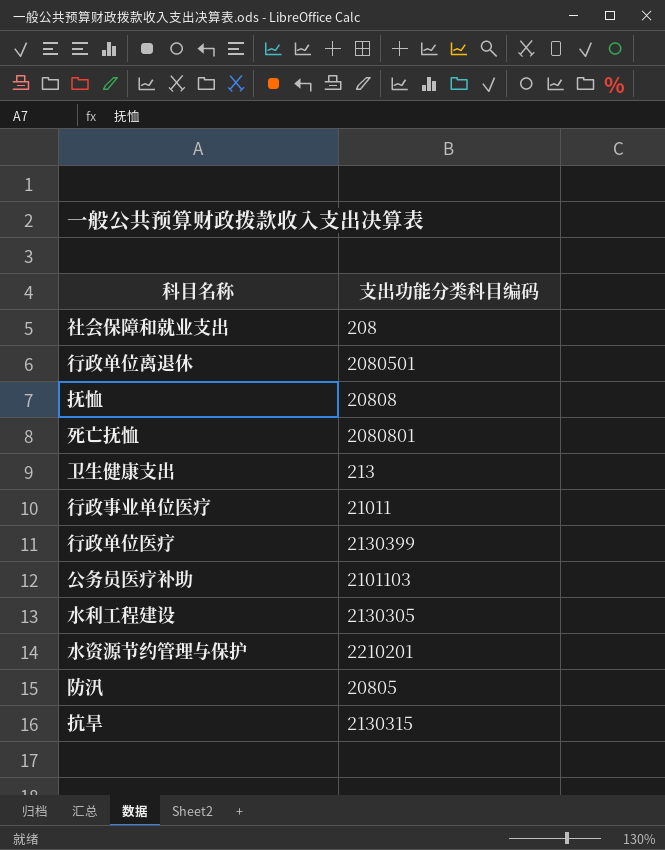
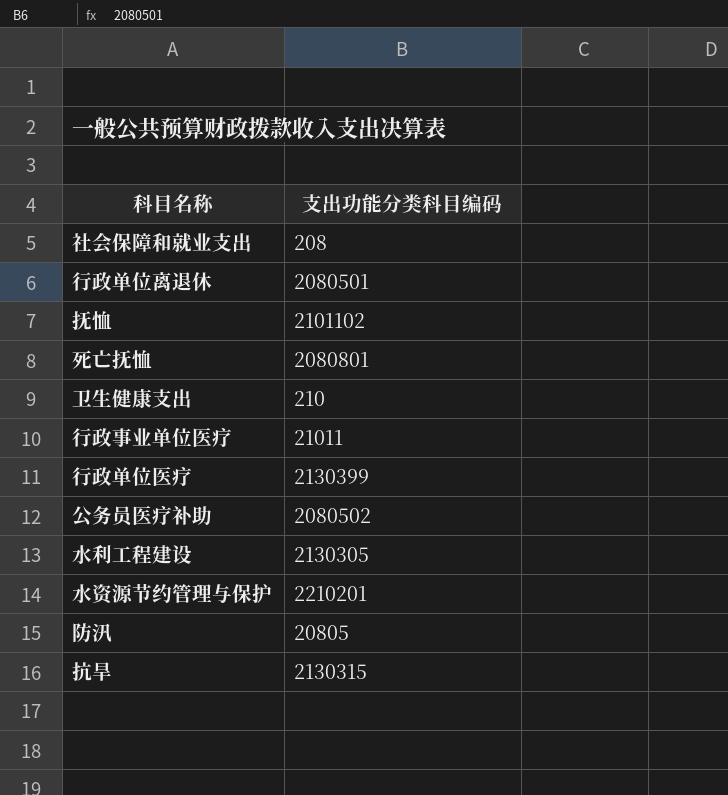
抚恤 | 支出功能分类科目编码: 20808 -> 2101102
卫生健康支出 | 支出功能分类科目编码: 213 -> 210
公务员医疗补助 | 支出功能分类科目编码: 2101103 -> 2080502

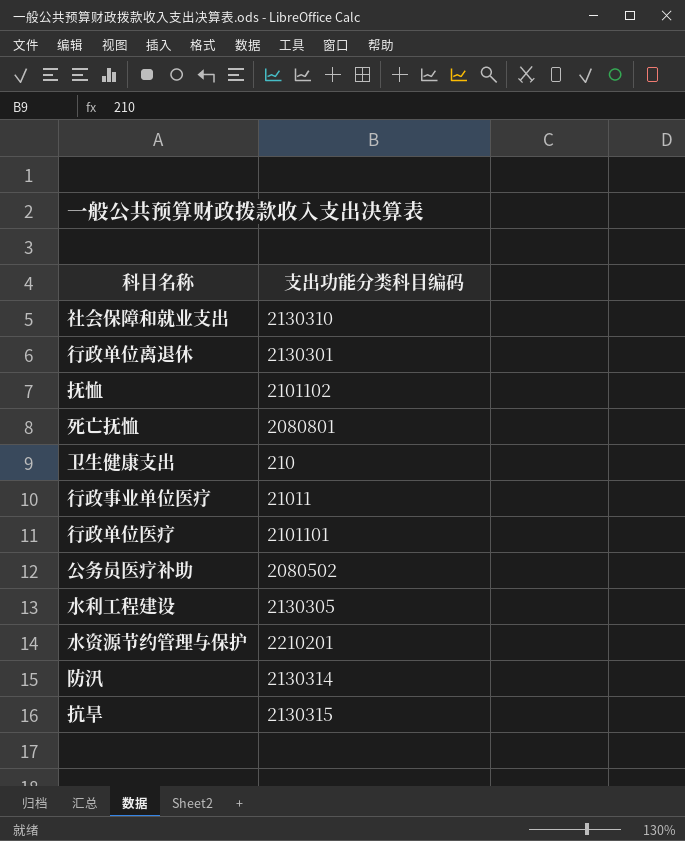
社会保障和就业支出 | 支出功能分类科目编码: 208 -> 2130310
行政单位离退休 | 支出功能分类科目编码: 2080501 -> 2130301
行政单位医疗 | 支出功能分类科目编码: 2130399 -> 2101101
防汛 | 支出功能分类科目编码: 20805 -> 2130314

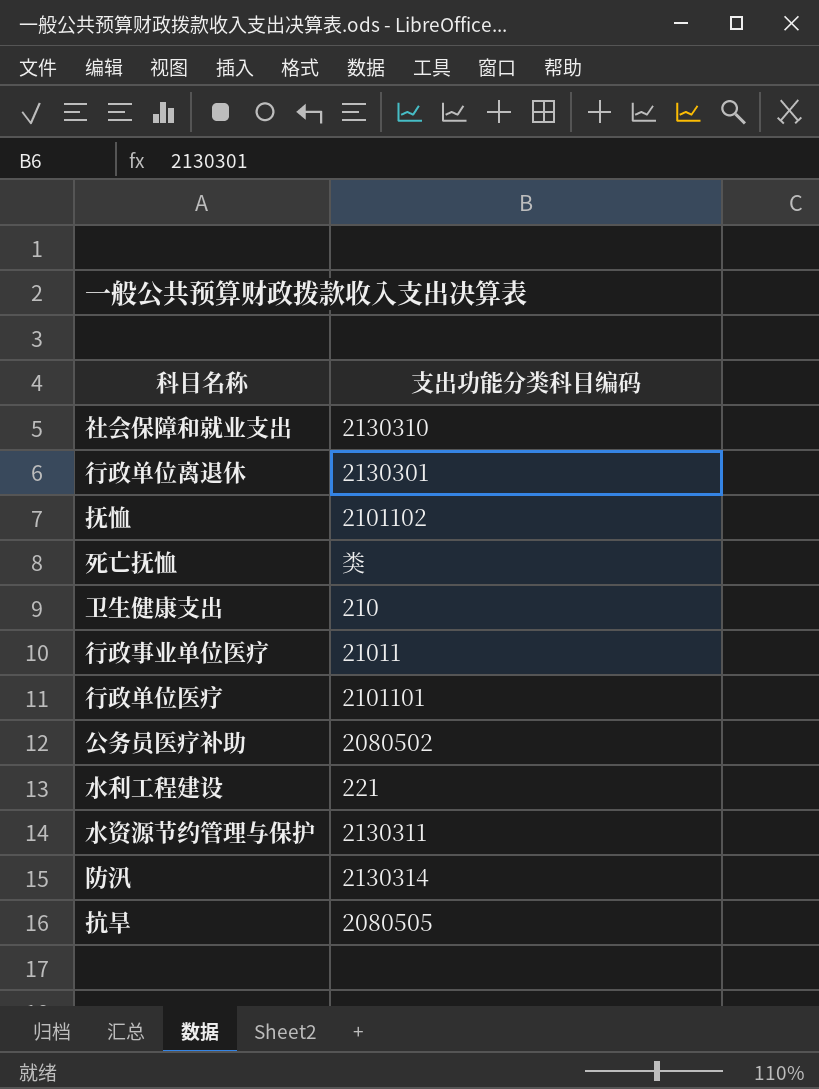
死亡抚恤 | 支出功能分类科目编码: 2080801 -> 类
水利工程建设 | 支出功能分类科目编码: 2130305 -> 221
水资源节约管理与保护 | 支出功能分类科目编码: 2210201 -> 2130311
抗旱 | 支出功能分类科目编码: 2130315 -> 2080505

